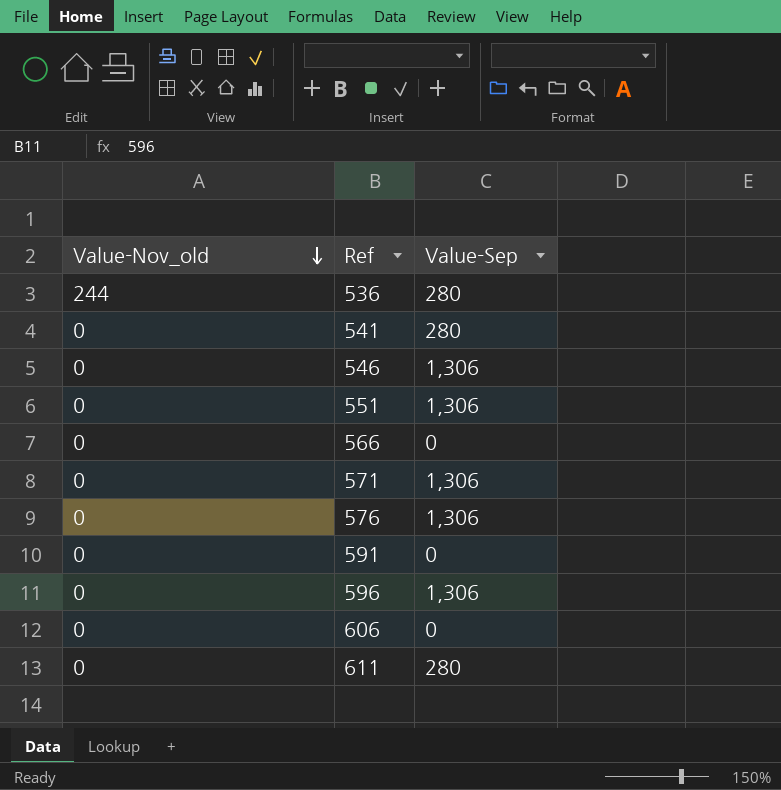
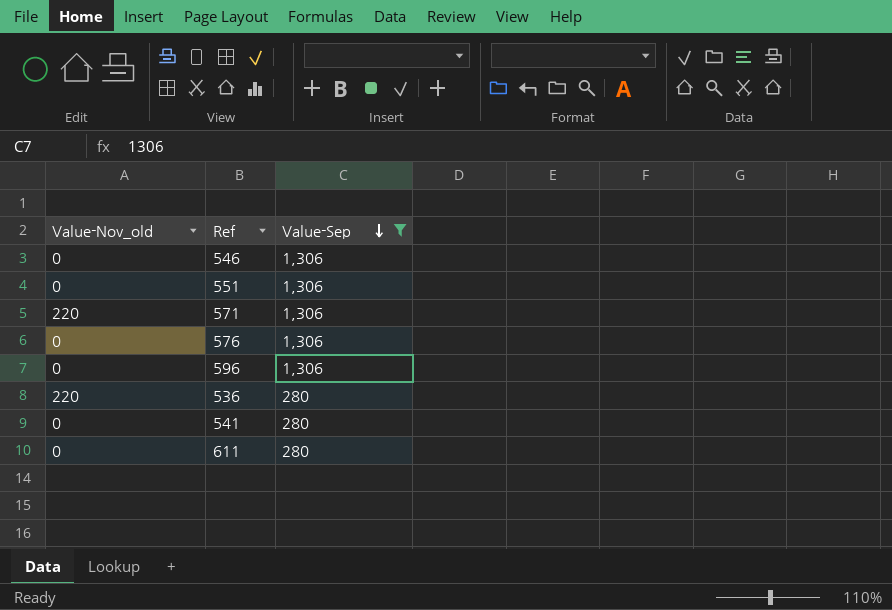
filter: none -> Value-Sep != 0
row order: Value-Nov_old descending -> Value-Sep descending
571 | Value-Nov_old: 0 -> 220
536 | Value-Nov_old: 244 -> 220

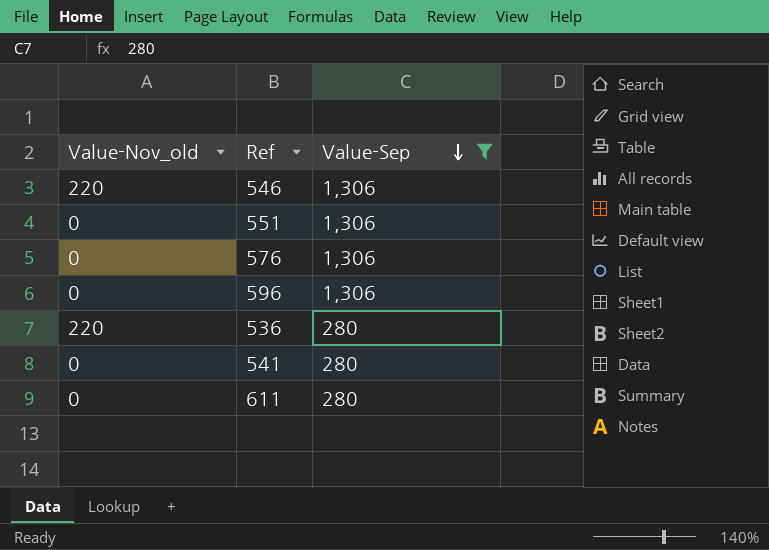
row 571: 220 | 1,306 -> none
546 | Value-Nov_old: 0 -> 220

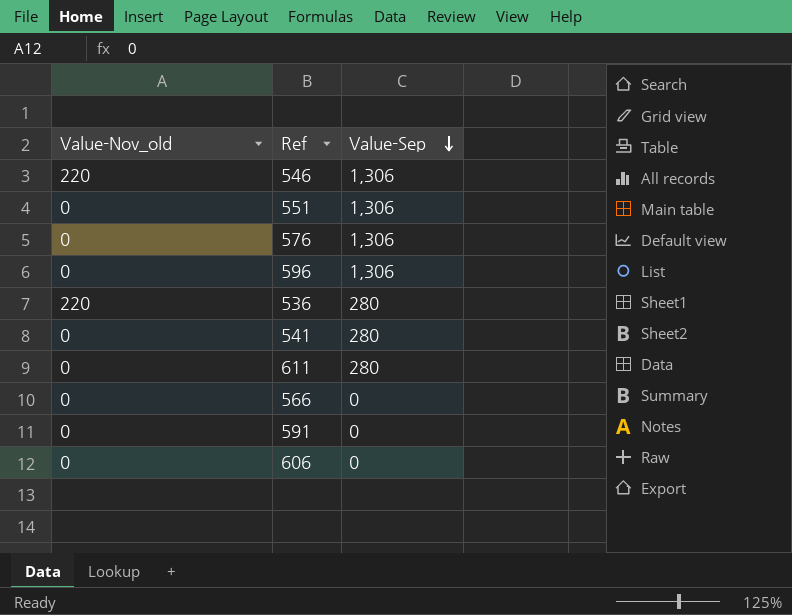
filter: Value-Sep != 0 -> none

